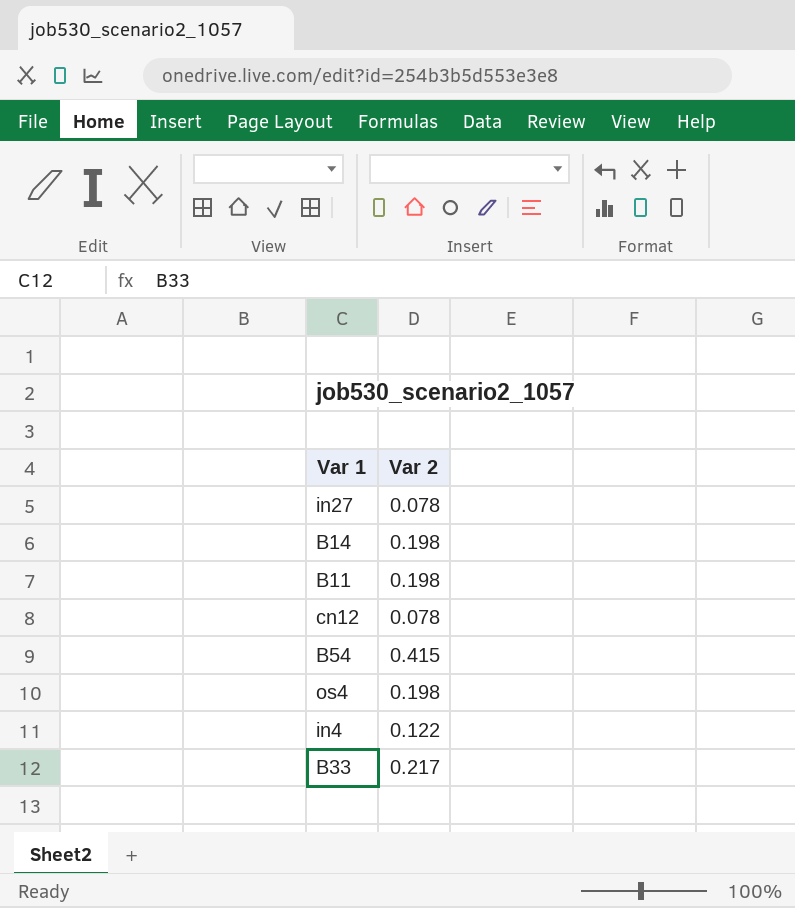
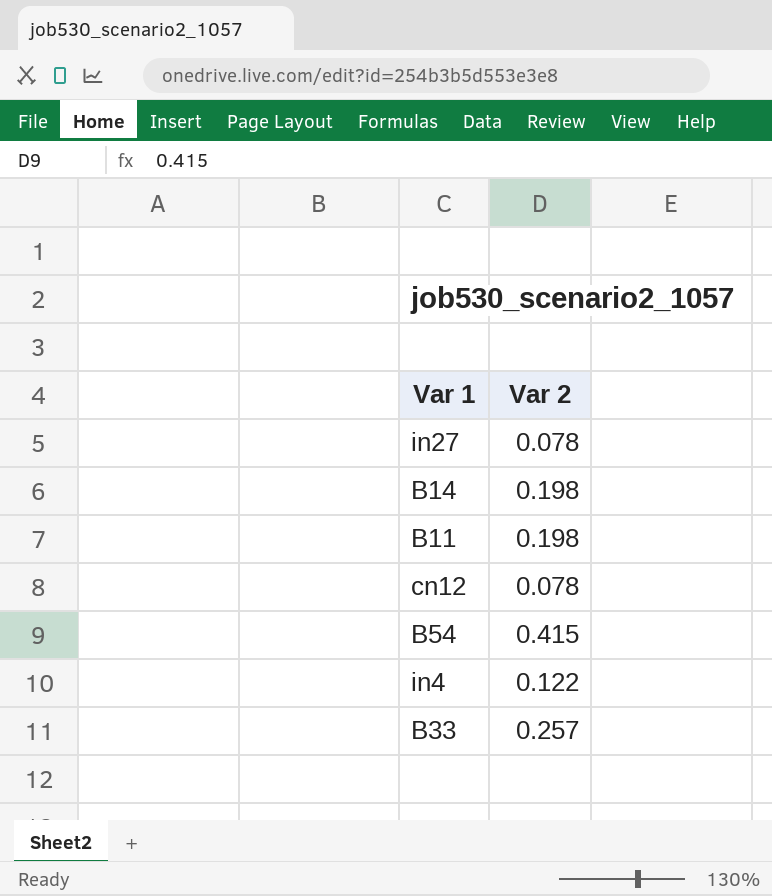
row os4: 0.198 -> none
B33 | Var 2: 0.217 -> 0.257

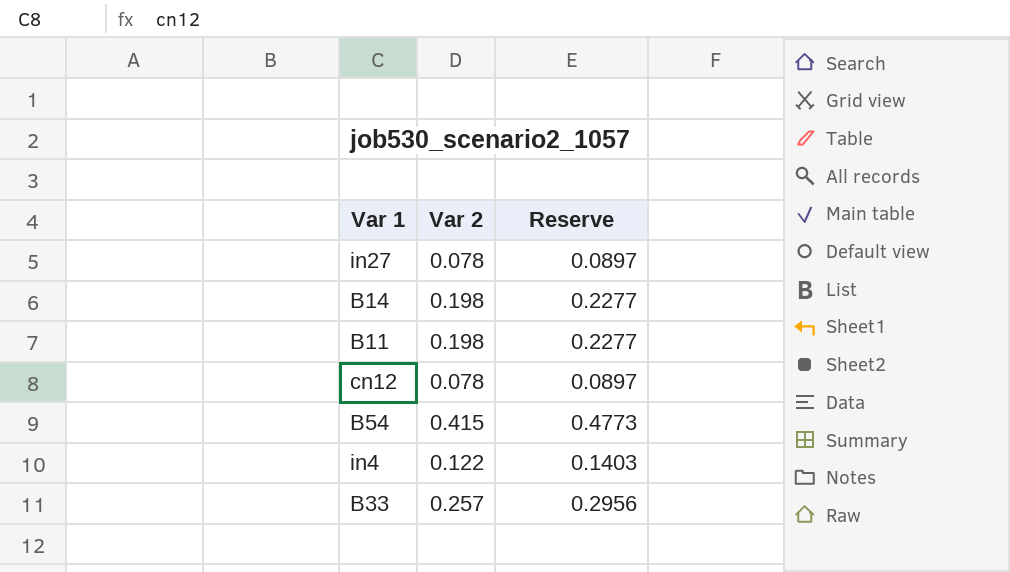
column Reserve | formula: none -> [Var 2] * 1.15

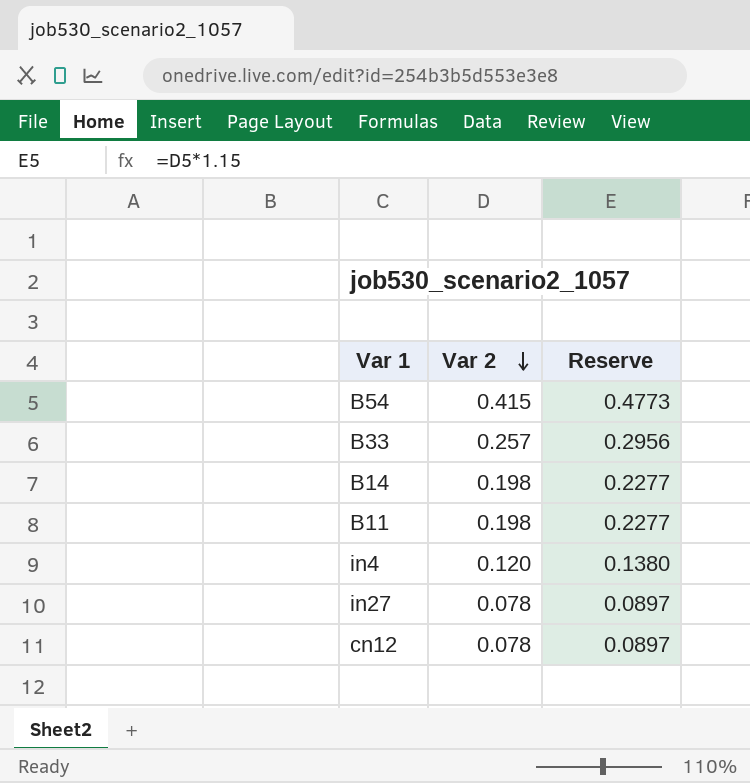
row order: none -> Var 2 descending
in4 | Var 2: 0.122 -> 0.120
in4 | Reserve: 0.1403 -> 0.1380

